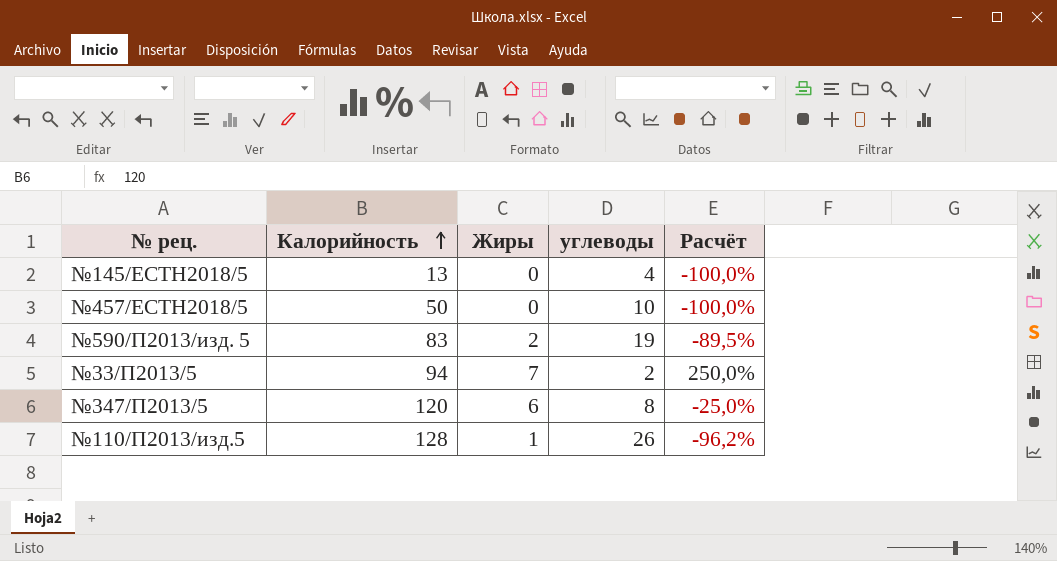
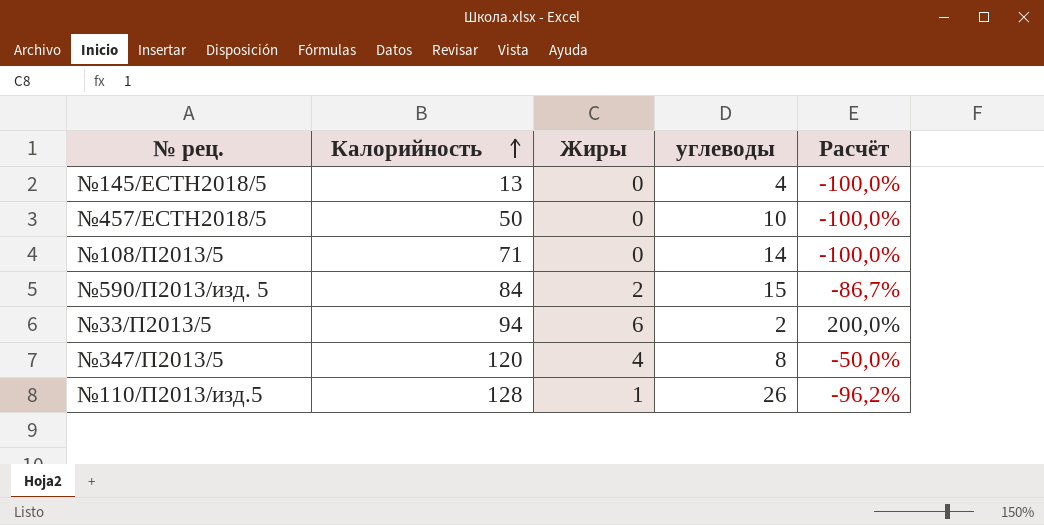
row №108/П2013/5: none -> 71 | 0 | 14 | -100,0%
№590/П2013/изд. 5 | Калорийность: 83 -> 84
№590/П2013/изд. 5 | углеводы: 19 -> 15
№590/П2013/изд. 5 | Расчёт: -89,5% -> -86,7%
№33/П2013/5 | Жиры: 7 -> 6
№33/П2013/5 | Расчёт: 250,0% -> 200,0%
№347/П2013/5 | Жиры: 6 -> 4
№347/П2013/5 | Расчёт: -25,0% -> -50,0%

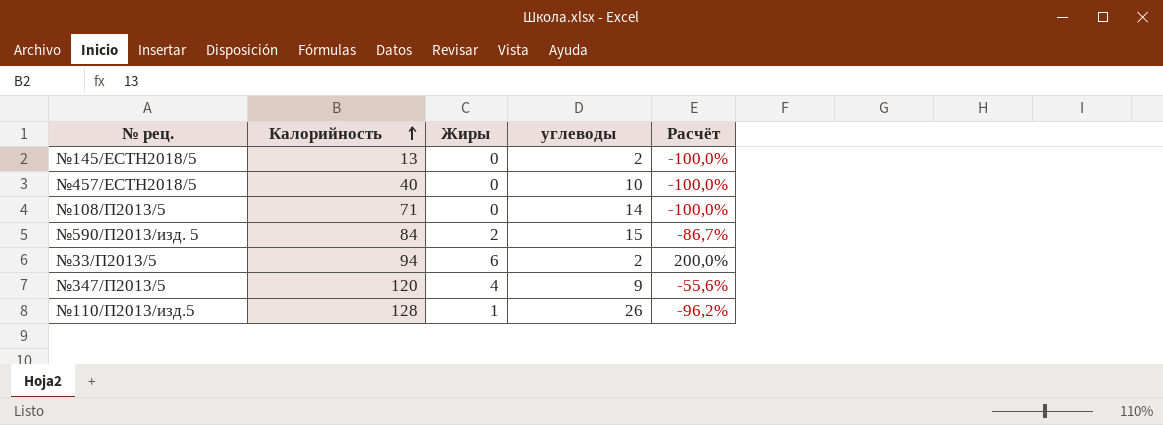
№145/ЕСТН2018/5 | углеводы: 4 -> 2
№457/ЕСТН2018/5 | Калорийность: 50 -> 40
№347/П2013/5 | углеводы: 8 -> 9
№347/П2013/5 | Расчёт: -50,0% -> -55,6%

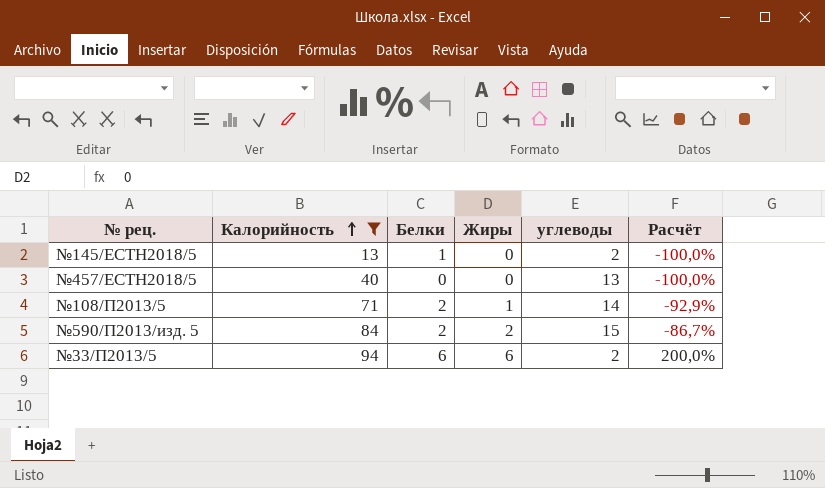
filter: none -> Калорийность <= 94
column Белки | position: none -> 3
№457/ЕСТН2018/5 | углеводы: 10 -> 13
№108/П2013/5 | Жиры: 0 -> 1
№108/П2013/5 | Расчёт: -100,0% -> -92,9%

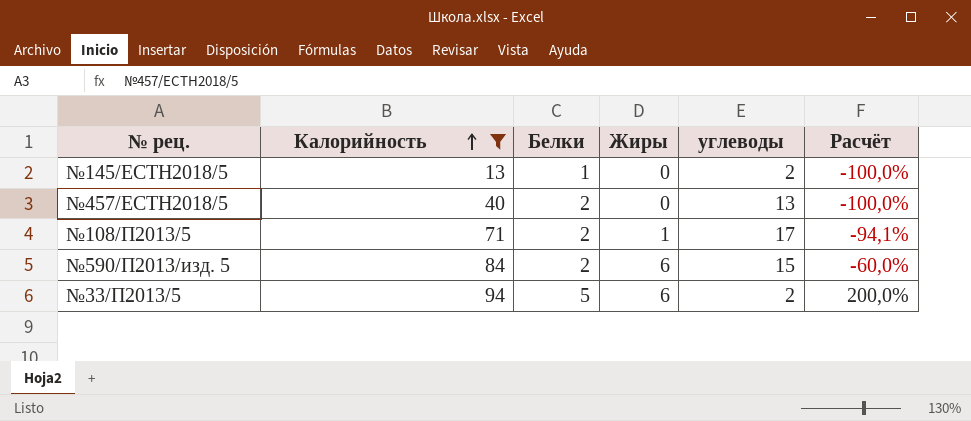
№457/ЕСТН2018/5 | Белки: 0 -> 2
№108/П2013/5 | углеводы: 14 -> 17
№108/П2013/5 | Расчёт: -92,9% -> -94,1%
№590/П2013/изд. 5 | Жиры: 2 -> 6
№590/П2013/изд. 5 | Расчёт: -86,7% -> -60,0%
№33/П2013/5 | Белки: 6 -> 5

